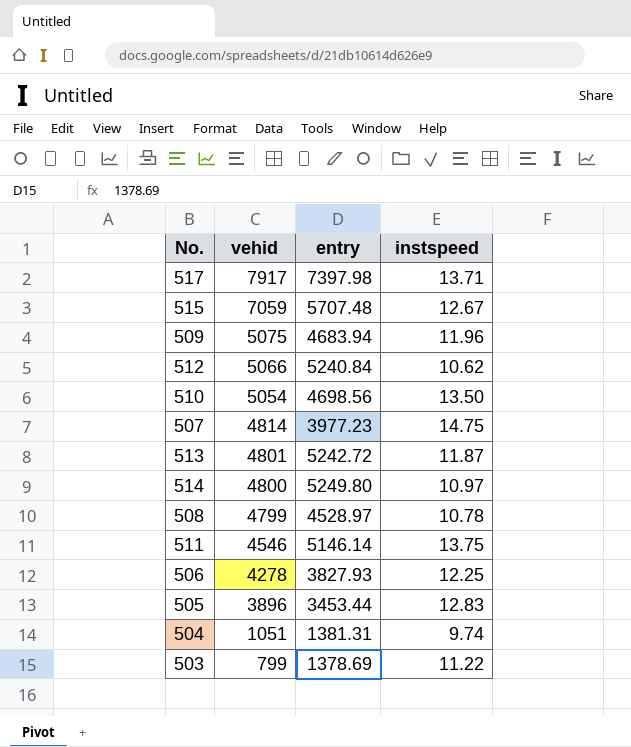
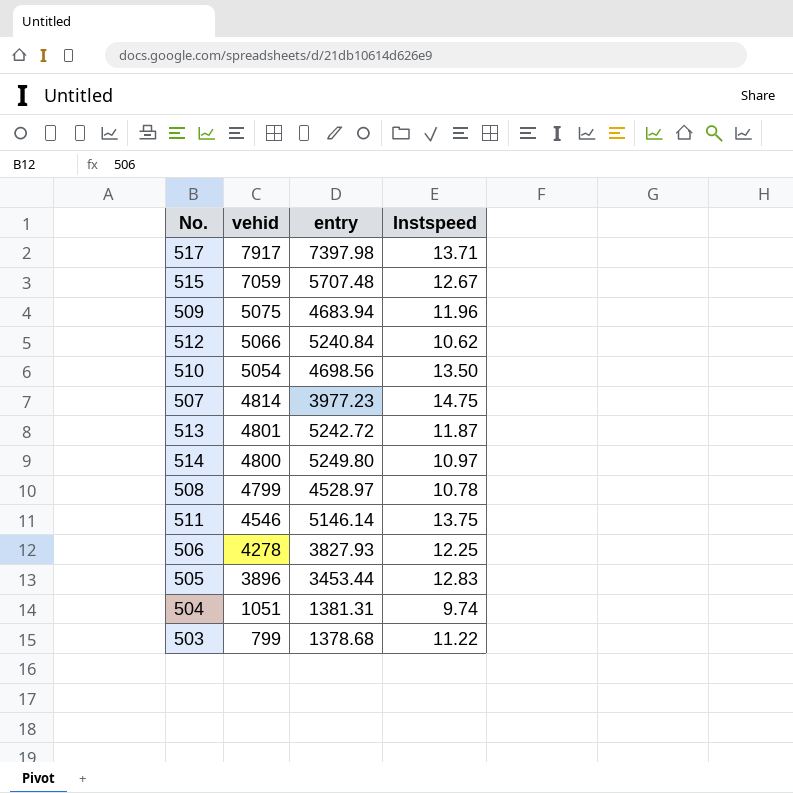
column name: instspeed -> Instspeed
503 | entry: 1378.69 -> 1378.68

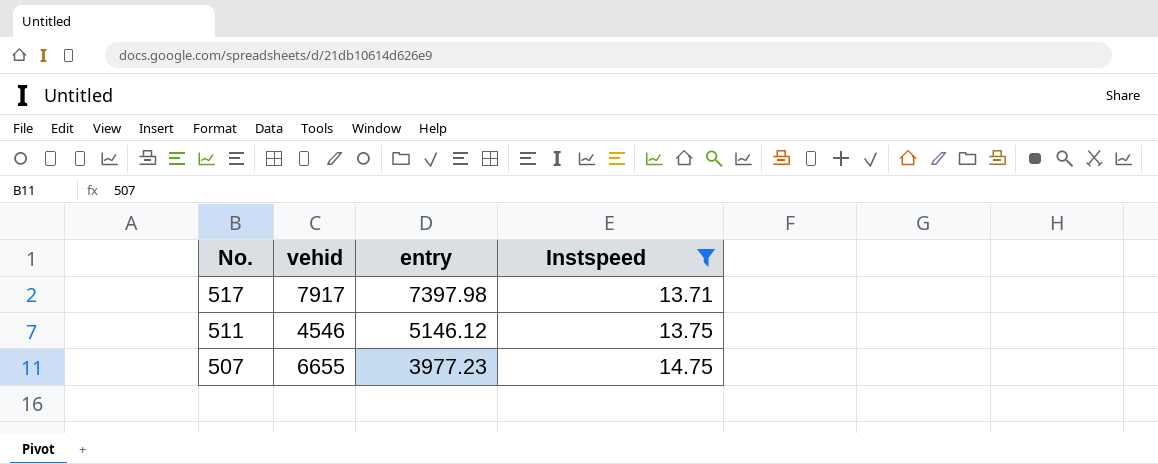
filter: none -> Instspeed >= 13.71
row order: vehid descending -> No. descending
511 | entry: 5146.14 -> 5146.12
507 | vehid: 4814 -> 6655

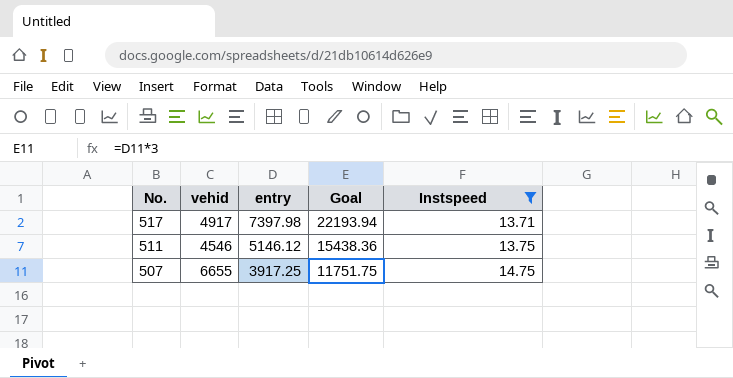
column Goal | formula: none -> [entry] * 3
517 | vehid: 7917 -> 4917
507 | entry: 3977.23 -> 3917.25

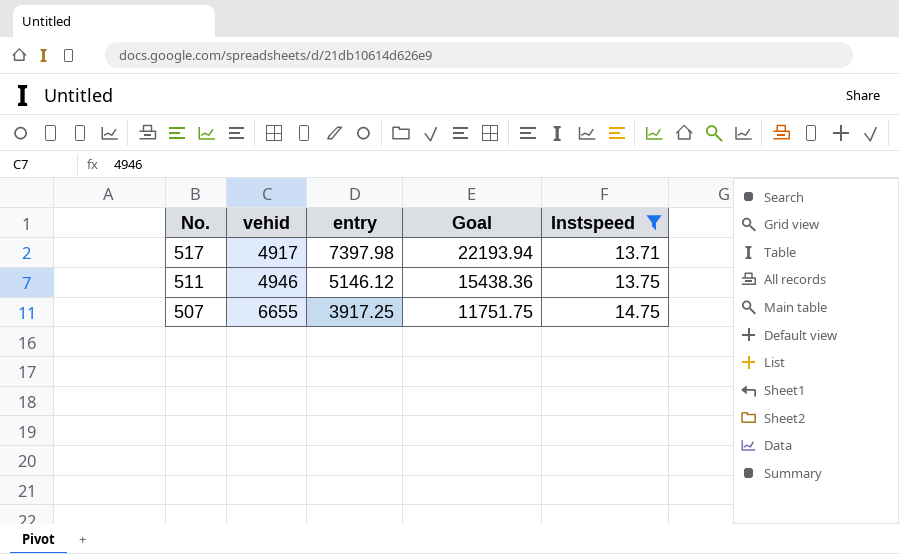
511 | vehid: 4546 -> 4946

